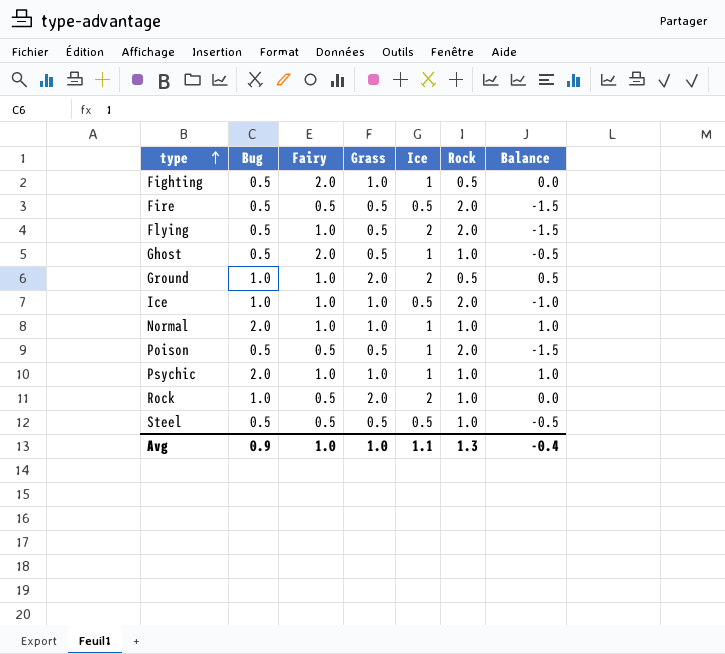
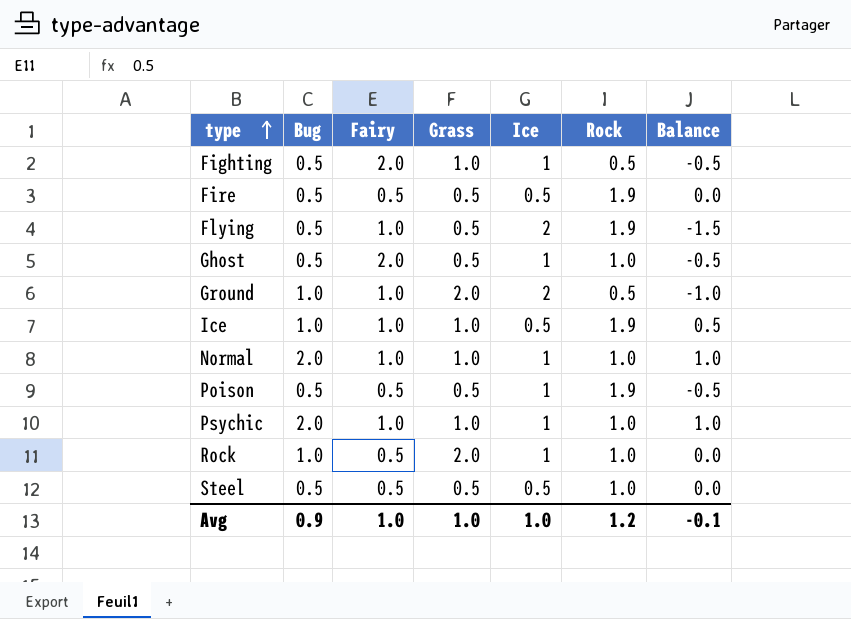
column Balance | formula: [Bug] - [Rock] -> [Bug] - [Ice]
Fire | Rock: 2.0 -> 1.9
Flying | Rock: 2.0 -> 1.9
Ice | Rock: 2.0 -> 1.9
Poison | Rock: 2.0 -> 1.9
Rock | Ice: 2 -> 1
Avg | Ice: 1.1 -> 1.0
Avg | Rock: 1.3 -> 1.2
Avg | Balance: -0.4 -> -0.1

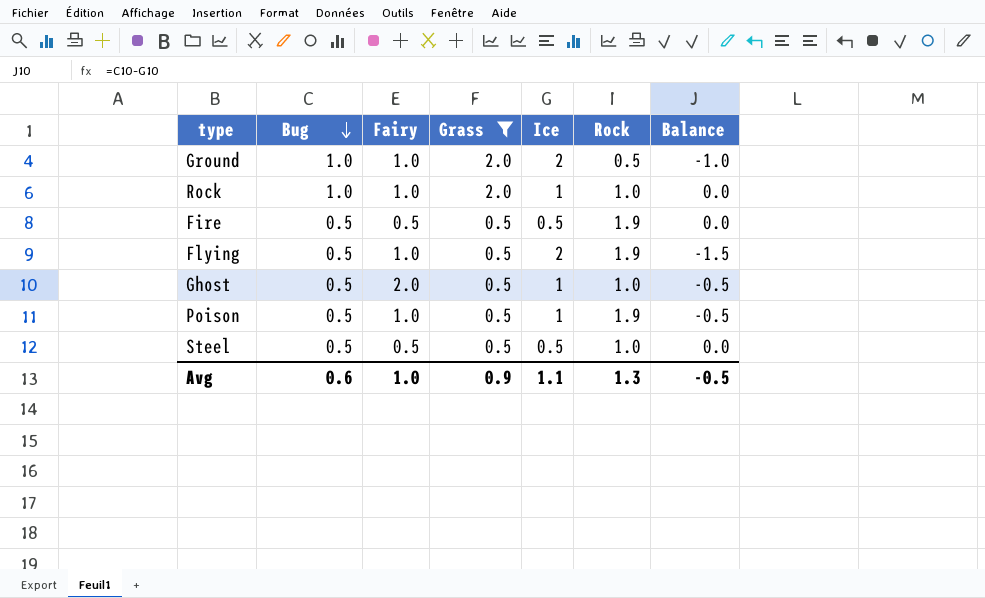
filter: none -> Grass != 1.0
row order: type ascending -> Bug descending
Rock | Fairy: 0.5 -> 1.0
Poison | Fairy: 0.5 -> 1.0
Avg | Bug: 0.9 -> 0.6
Avg | Grass: 1.0 -> 0.9
Avg | Ice: 1.0 -> 1.1
Avg | Rock: 1.2 -> 1.3
Avg | Balance: -0.1 -> -0.5

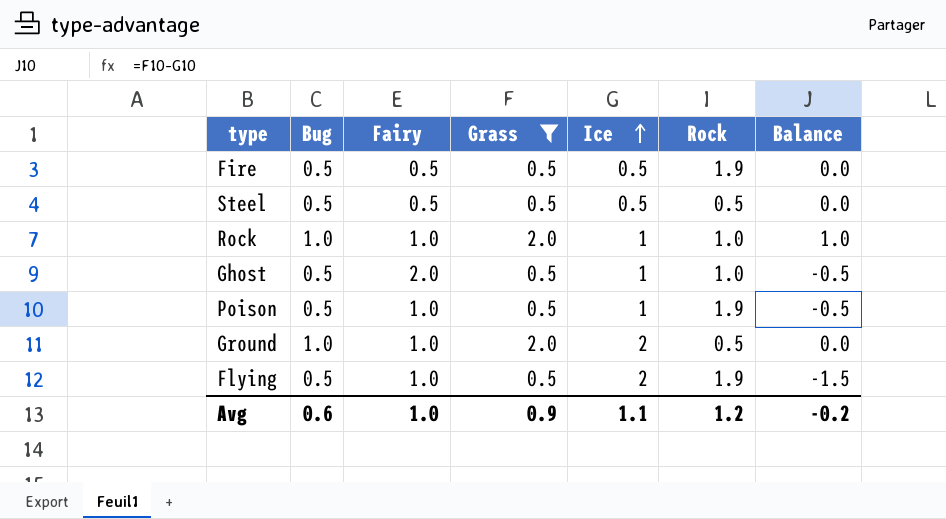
row order: Bug descending -> Ice ascending
column Balance | formula: [Bug] - [Ice] -> [Grass] - [Ice]
Steel | Rock: 1.0 -> 0.5
Avg | Rock: 1.3 -> 1.2
Avg | Balance: -0.5 -> -0.2

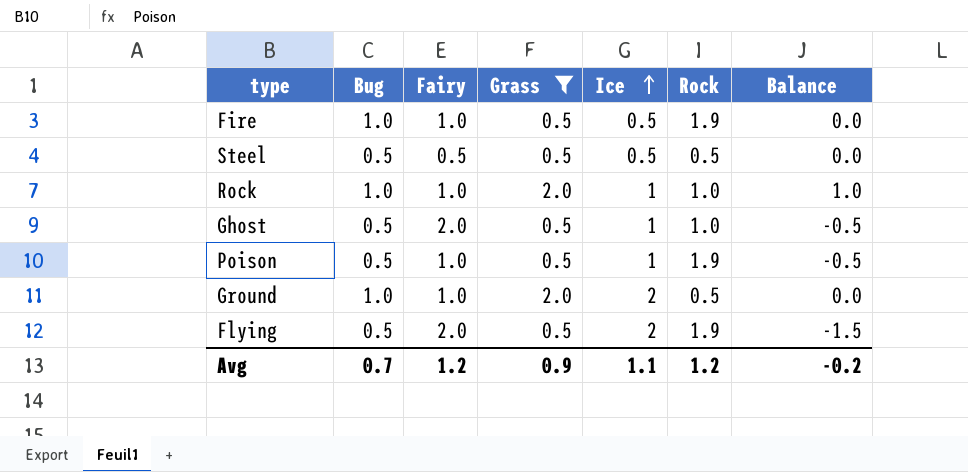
Fire | Bug: 0.5 -> 1.0
Fire | Fairy: 0.5 -> 1.0
Flying | Fairy: 1.0 -> 2.0
Avg | Bug: 0.6 -> 0.7
Avg | Fairy: 1.0 -> 1.2

